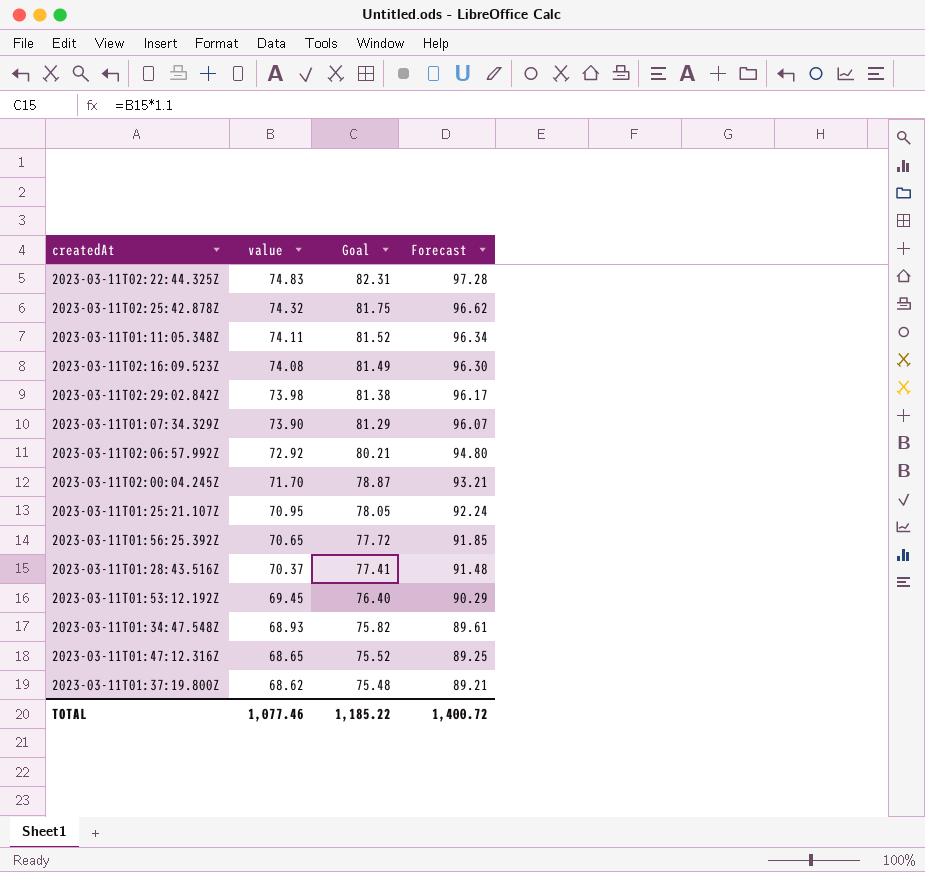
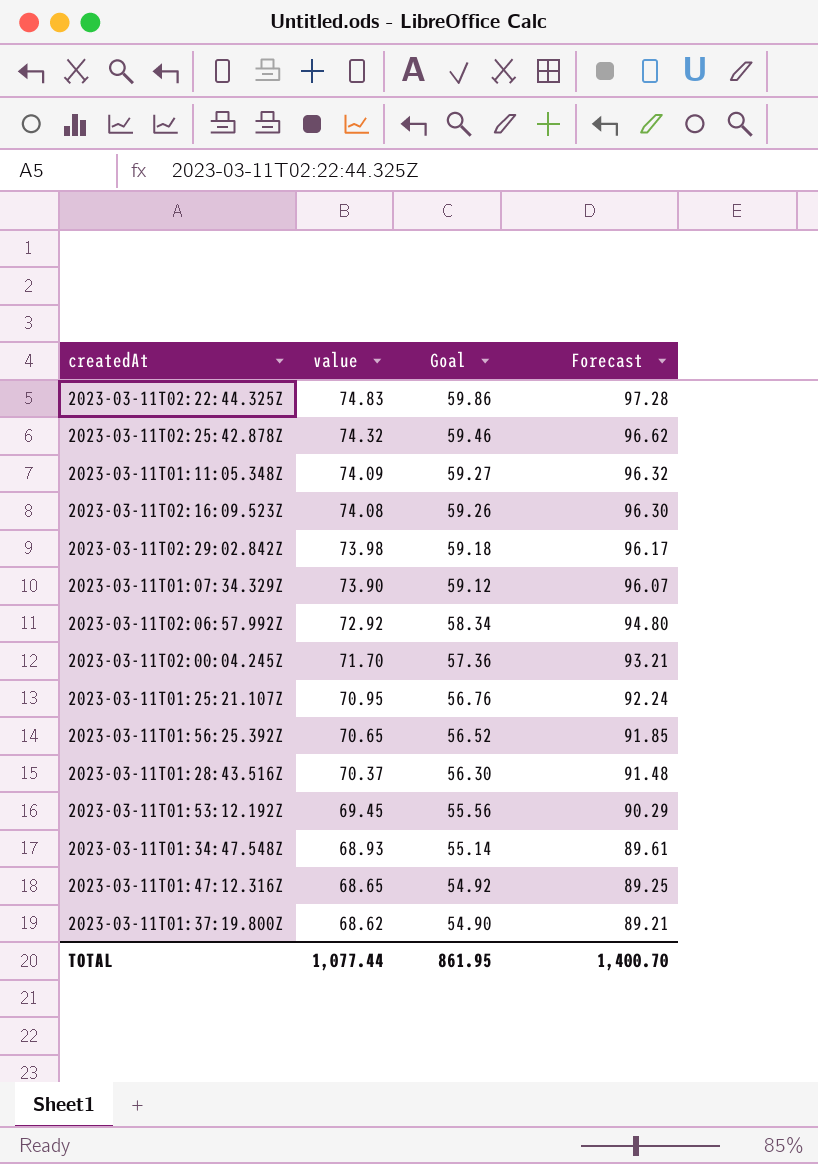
column Goal | formula: [value] * 1.1 -> [value] * 0.8
2023-03-11T01:11:05.348Z | value: 74.11 -> 74.09
2023-03-11T01:11:05.348Z | Forecast: 96.34 -> 96.32
TOTAL | value: 1,077.46 -> 1,077.44
TOTAL | Goal: 1,185.22 -> 861.95
TOTAL | Forecast: 1,400.72 -> 1,400.70

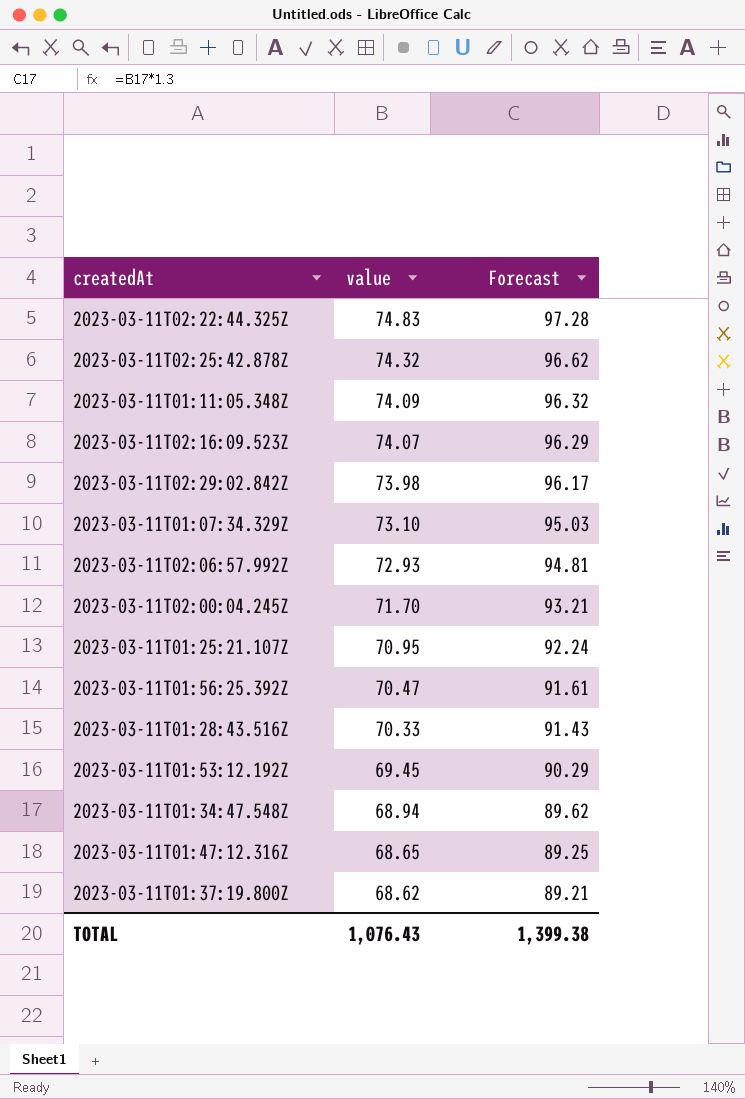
column Goal | formula: [value] * 0.8 -> none
2023-03-11T02:16:09.523Z | value: 74.08 -> 74.07
2023-03-11T02:16:09.523Z | Forecast: 96.30 -> 96.29
2023-03-11T01:07:34.329Z | value: 73.90 -> 73.10
2023-03-11T01:07:34.329Z | Forecast: 96.07 -> 95.03
2023-03-11T02:06:57.992Z | value: 72.92 -> 72.93
2023-03-11T02:06:57.992Z | Forecast: 94.80 -> 94.81
2023-03-11T01:56:25.392Z | value: 70.65 -> 70.47
2023-03-11T01:56:25.392Z | Forecast: 91.85 -> 91.61
2023-03-11T01:28:43.516Z | value: 70.37 -> 70.33
2023-03-11T01:28:43.516Z | Forecast: 91.48 -> 91.43
2023-03-11T01:34:47.548Z | value: 68.93 -> 68.94
2023-03-11T01:34:47.548Z | Forecast: 89.61 -> 89.62
TOTAL | value: 1,077.44 -> 1,076.43
TOTAL | Forecast: 1,400.70 -> 1,399.38

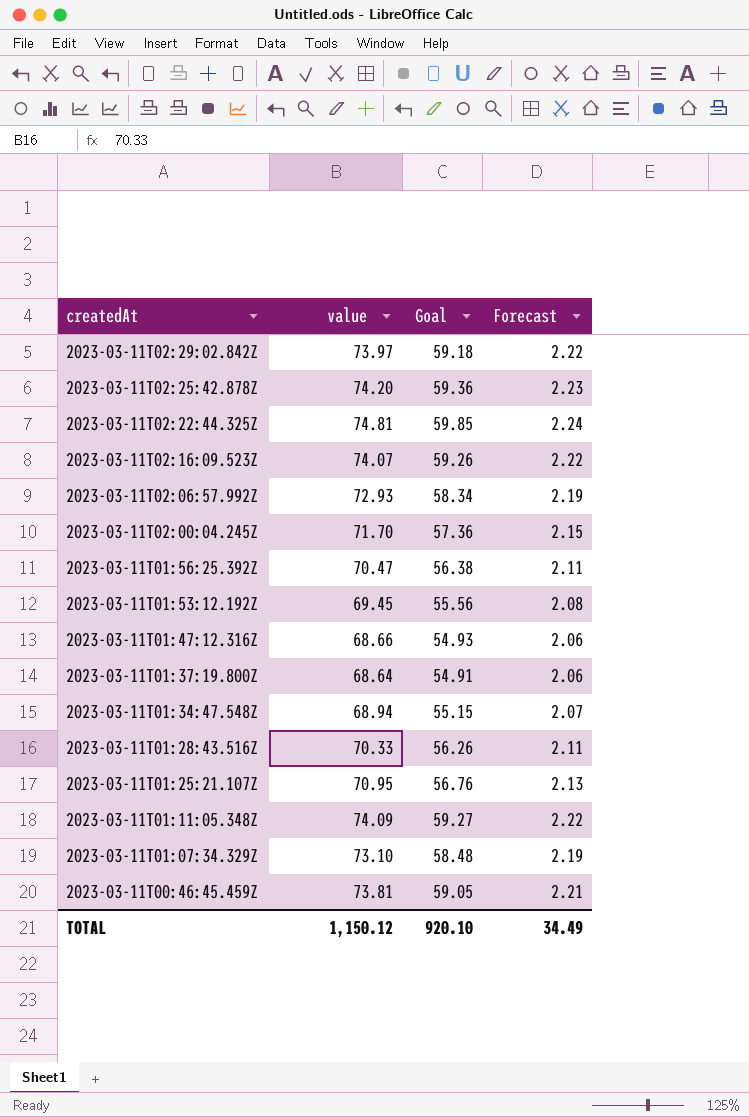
row order: value descending -> createdAt descending
column Goal | formula: none -> [value] * 0.8
column Forecast | formula: [value] * 1.3 -> [value] * 0.03
2023-03-11T02:29:02.842Z | value: 73.98 -> 73.97
2023-03-11T02:25:42.878Z | value: 74.32 -> 74.20
2023-03-11T02:22:44.325Z | value: 74.83 -> 74.81
2023-03-11T01:47:12.316Z | value: 68.65 -> 68.66
2023-03-11T01:37:19.800Z | value: 68.62 -> 68.64
row 2023-03-11T00:46:45.459Z: none -> 73.81 | 59.05 | 2.21
TOTAL | value: 1,076.43 -> 1,150.12
TOTAL | Forecast: 1,399.38 -> 34.49

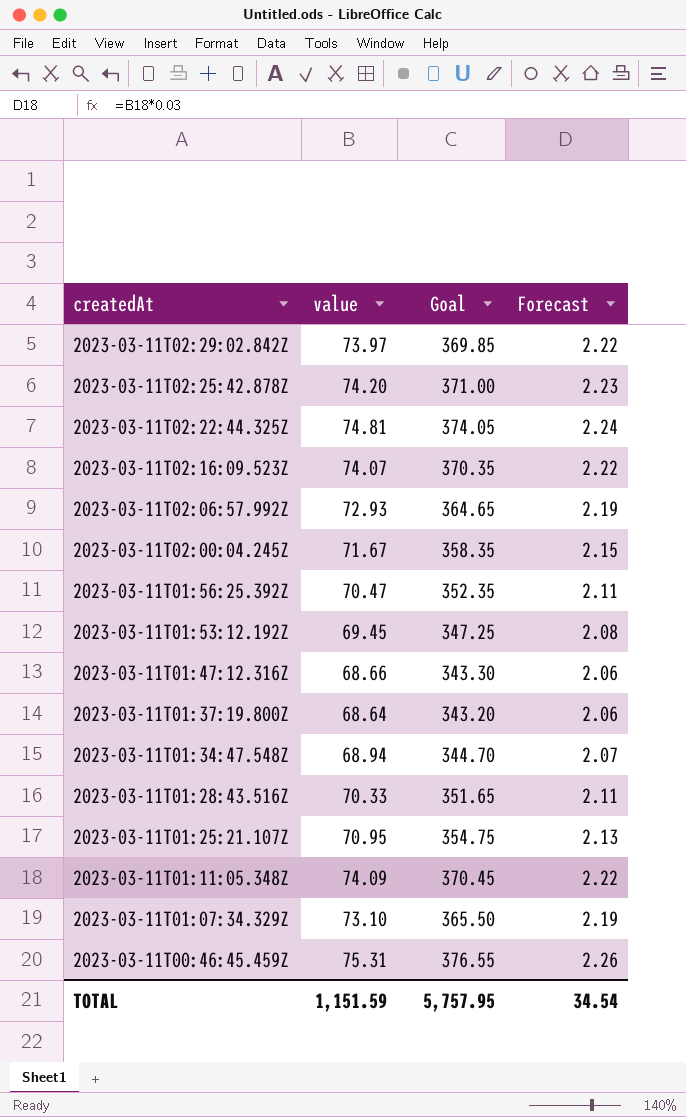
column Goal | formula: [value] * 0.8 -> [value] * 5
2023-03-11T02:00:04.245Z | value: 71.70 -> 71.67
2023-03-11T00:46:45.459Z | value: 73.81 -> 75.31
2023-03-11T00:46:45.459Z | Forecast: 2.21 -> 2.26
TOTAL | value: 1,150.12 -> 1,151.59
TOTAL | Goal: 920.10 -> 5,757.95
TOTAL | Forecast: 34.49 -> 34.54

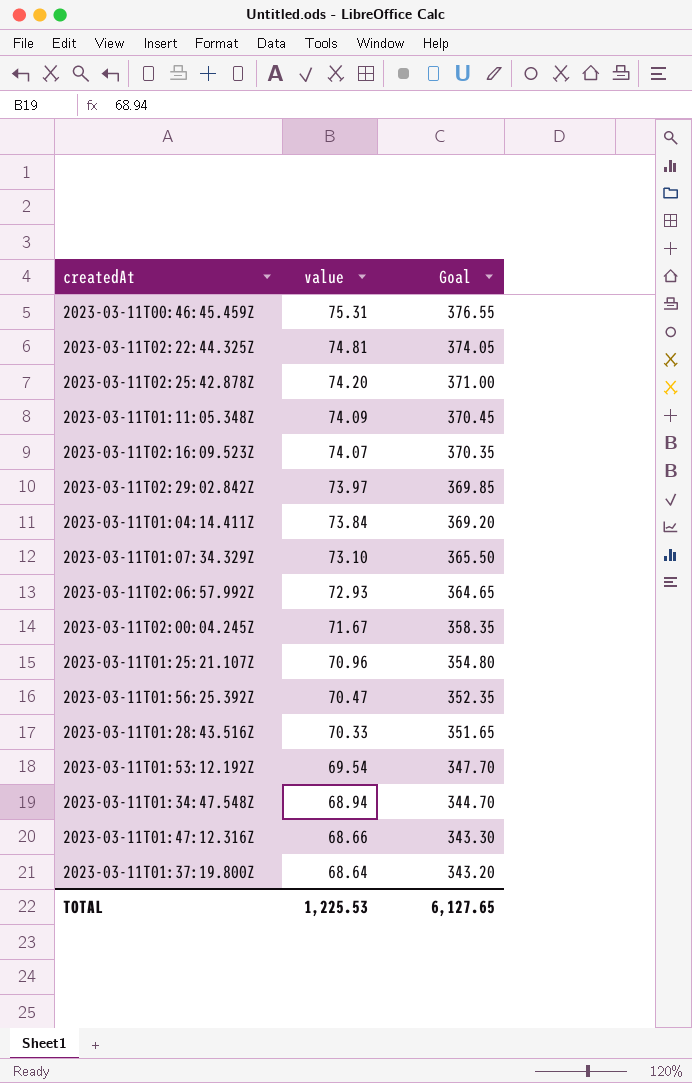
row order: createdAt descending -> value descending
column Forecast | formula: [value] * 0.03 -> none
row 2023-03-11T01:04:14.411Z: none -> 73.84 | 369.20
2023-03-11T01:25:21.107Z | value: 70.95 -> 70.96
2023-03-11T01:25:21.107Z | Goal: 354.75 -> 354.80
2023-03-11T01:53:12.192Z | value: 69.45 -> 69.54
2023-03-11T01:53:12.192Z | Goal: 347.25 -> 347.70
TOTAL | value: 1,151.59 -> 1,225.53
TOTAL | Goal: 5,757.95 -> 6,127.65

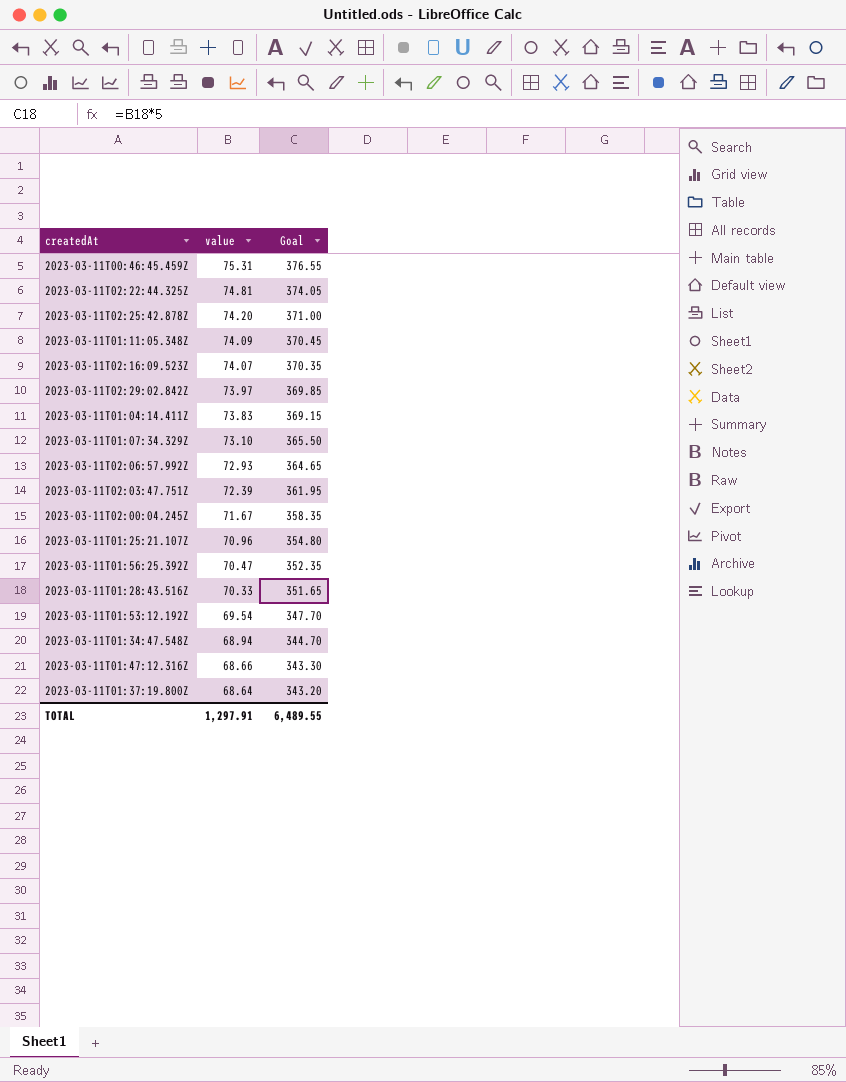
2023-03-11T01:04:14.411Z | value: 73.84 -> 73.83
2023-03-11T01:04:14.411Z | Goal: 369.20 -> 369.15
row 2023-03-11T02:03:47.751Z: none -> 72.39 | 361.95
TOTAL | value: 1,225.53 -> 1,297.91
TOTAL | Goal: 6,127.65 -> 6,489.55

